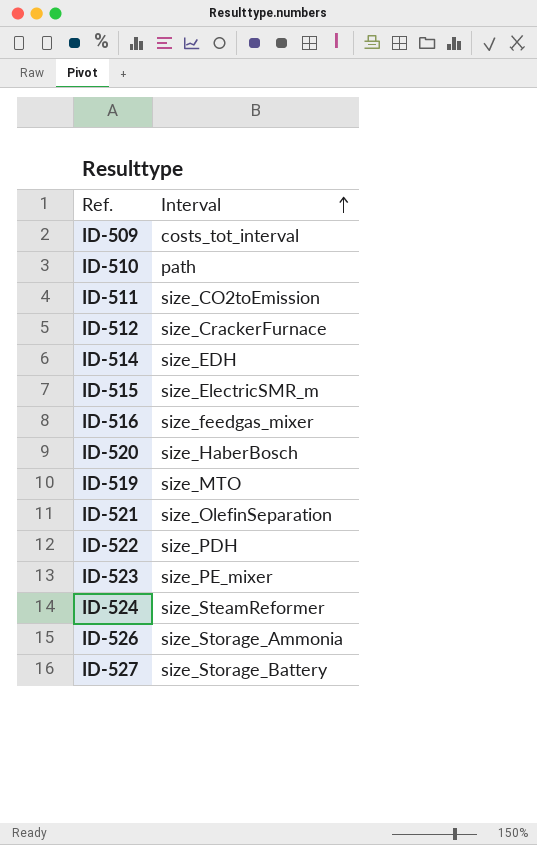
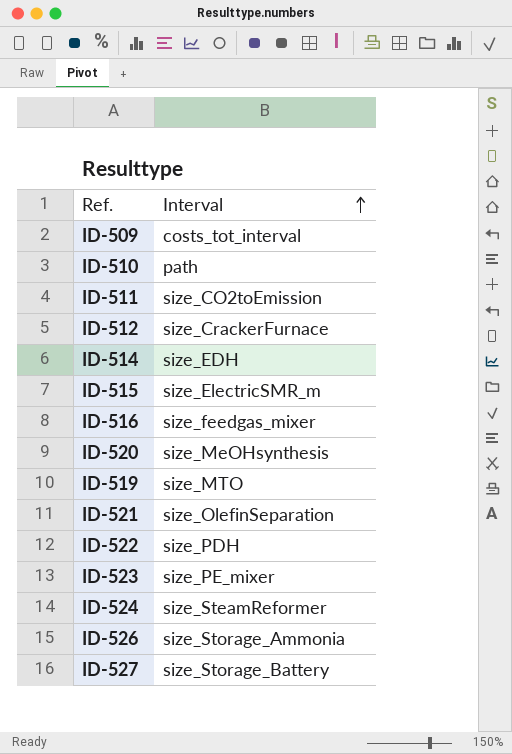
ID-520 | Interval: size_HaberBosch -> size_MeOHsynthesis

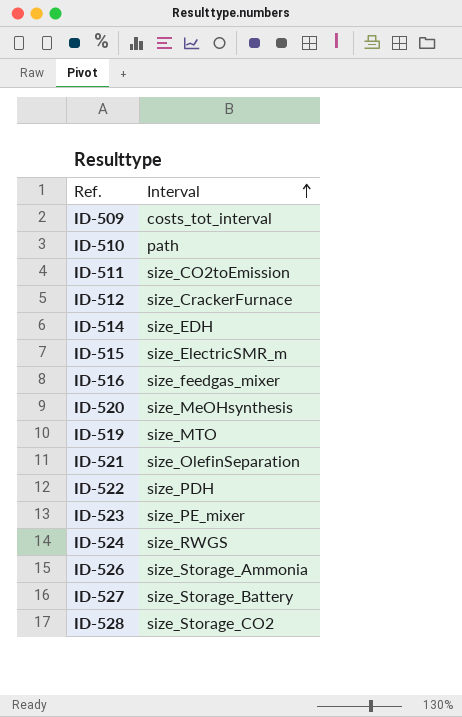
ID-524 | Interval: size_SteamReformer -> size_RWGS
row ID-528: none -> size_Storage_CO2

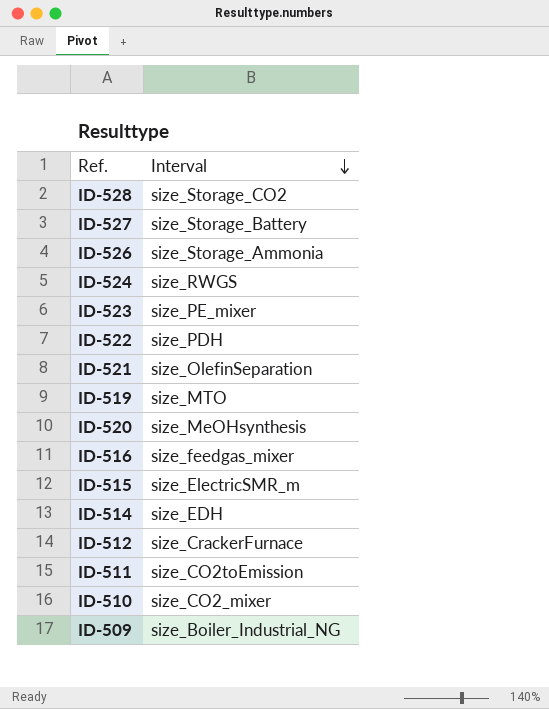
row order: Interval ascending -> Interval descending
ID-510 | Interval: path -> size_CO2_mixer
ID-509 | Interval: costs_tot_interval -> size_Boiler_Industrial_NG

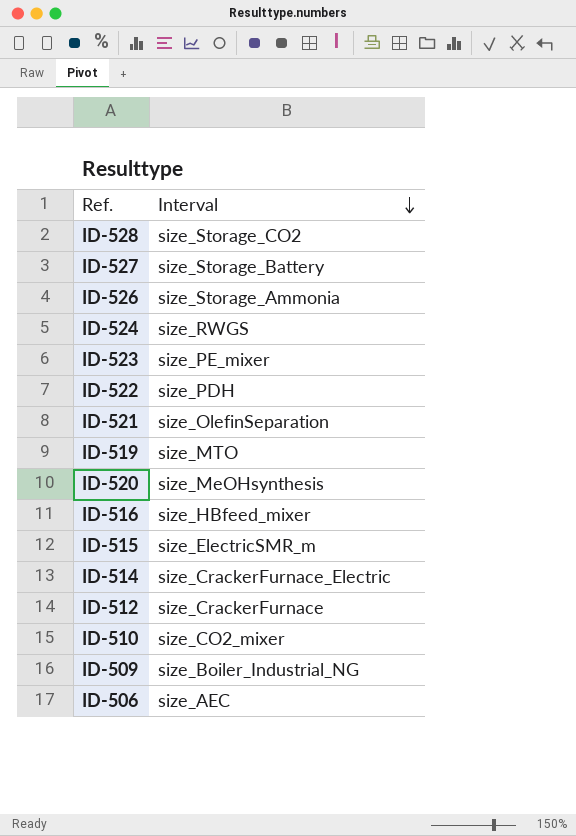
row ID-511: size_CO2toEmission -> none
ID-516 | Interval: size_feedgas_mixer -> size_HBfeed_mixer
ID-514 | Interval: size_EDH -> size_CrackerFurnace_Electric
row ID-506: none -> size_AEC

